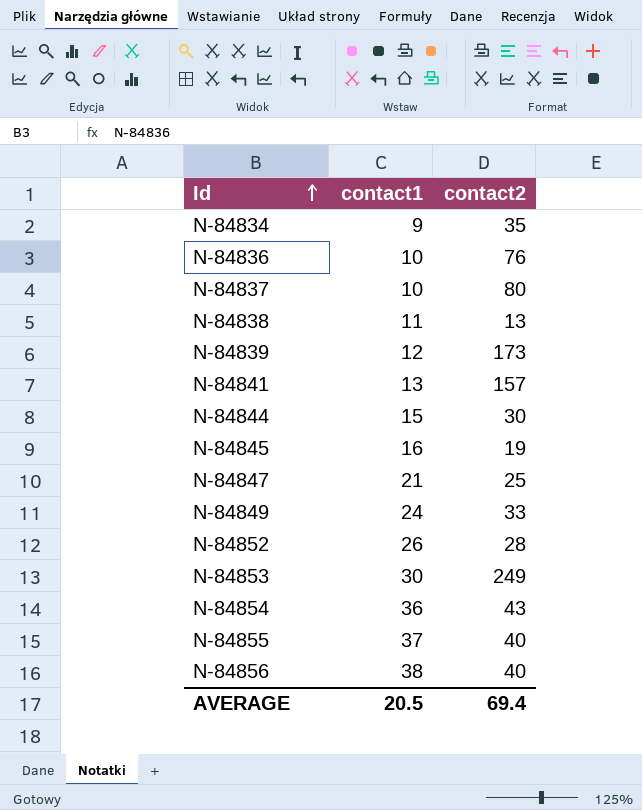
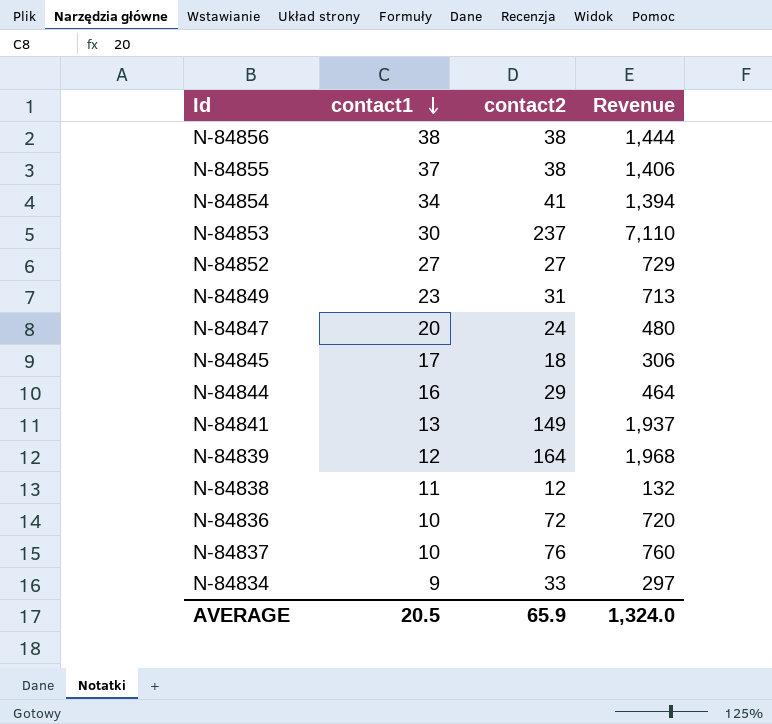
row order: Id ascending -> contact1 descending
column Revenue | formula: none -> [contact1] * [contact2]
N-84856 | contact2: 40 -> 38
N-84855 | contact2: 40 -> 38
N-84854 | contact1: 36 -> 34
N-84854 | contact2: 43 -> 41
N-84853 | contact2: 249 -> 237
N-84852 | contact1: 26 -> 27
N-84852 | contact2: 28 -> 27
N-84849 | contact1: 24 -> 23
N-84849 | contact2: 33 -> 31
N-84847 | contact1: 21 -> 20
N-84847 | contact2: 25 -> 24
N-84845 | contact1: 16 -> 17
N-84845 | contact2: 19 -> 18
N-84844 | contact1: 15 -> 16
N-84844 | contact2: 30 -> 29
N-84841 | contact2: 157 -> 149
N-84839 | contact2: 173 -> 164
N-84838 | contact2: 13 -> 12
N-84836 | contact2: 76 -> 72
N-84837 | contact2: 80 -> 76
N-84834 | contact2: 35 -> 33
AVERAGE | contact2: 69.4 -> 65.9

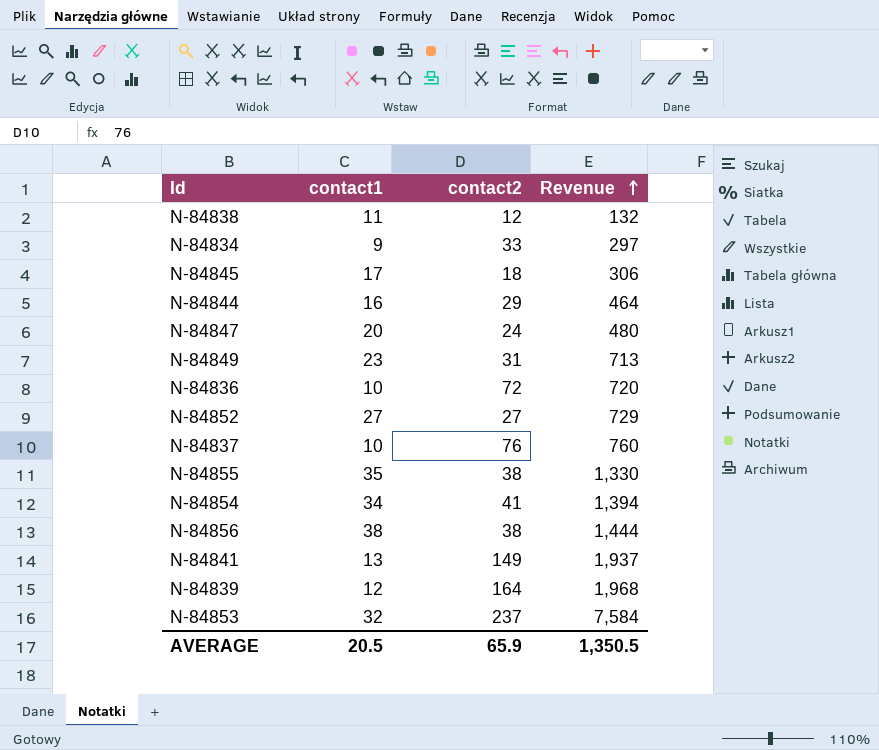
row order: contact1 descending -> Revenue ascending
N-84855 | contact1: 37 -> 35
N-84855 | Revenue: 1,406 -> 1,330
N-84853 | contact1: 30 -> 32
N-84853 | Revenue: 7,110 -> 7,584
AVERAGE | Revenue: 1,324.0 -> 1,350.5

